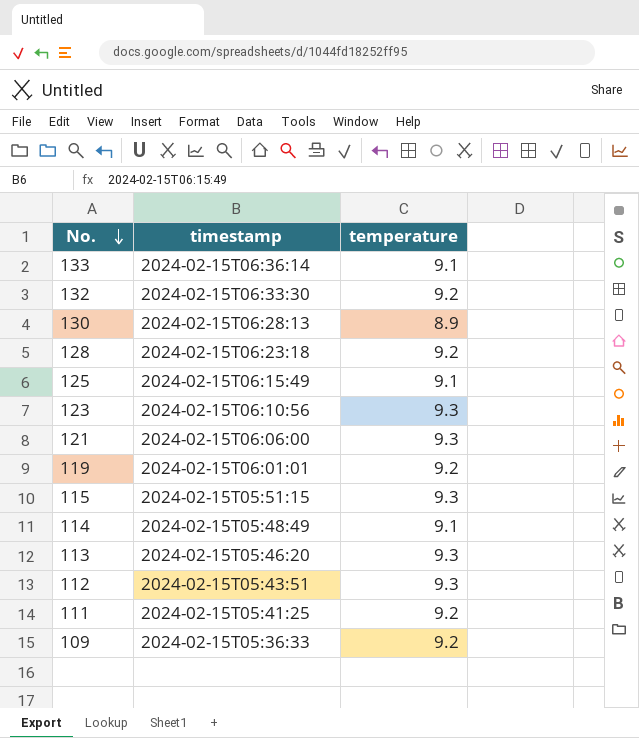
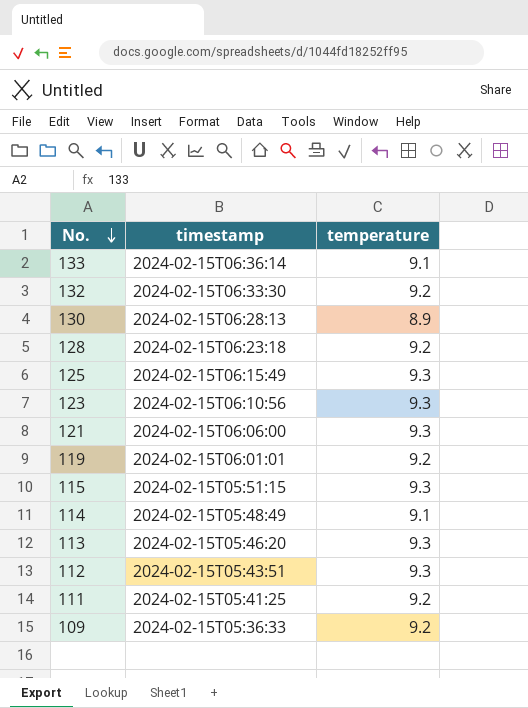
125 | temperature: 9.1 -> 9.3

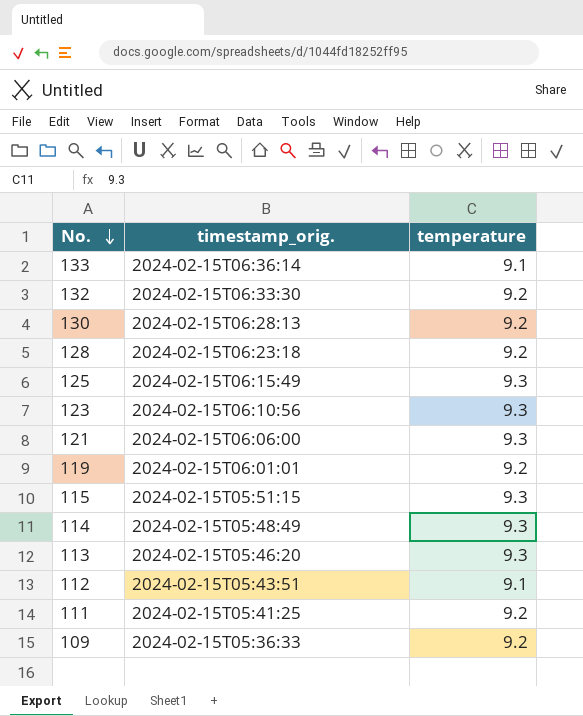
column name: timestamp -> timestamp_orig.
130 | temperature: 8.9 -> 9.2
114 | temperature: 9.1 -> 9.3
112 | temperature: 9.3 -> 9.1

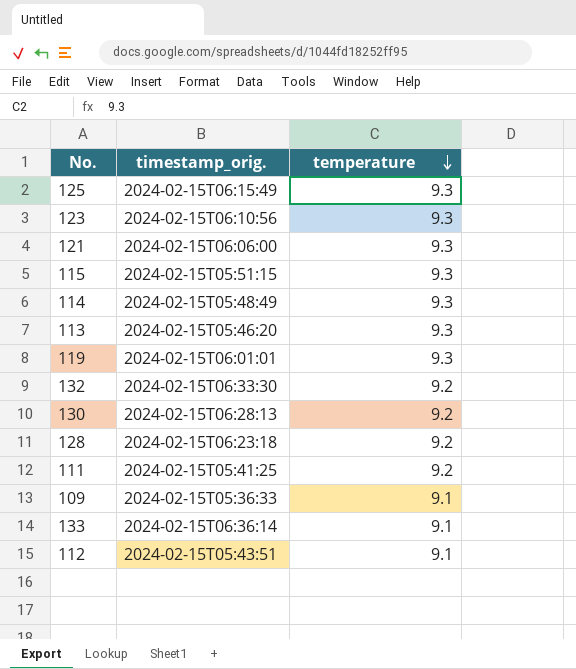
row order: No. descending -> temperature descending
119 | temperature: 9.2 -> 9.3
109 | temperature: 9.2 -> 9.1

